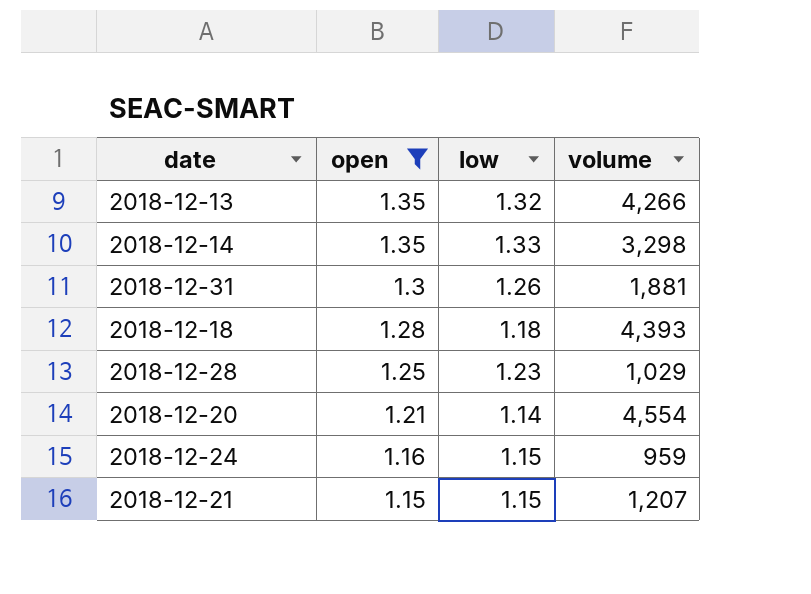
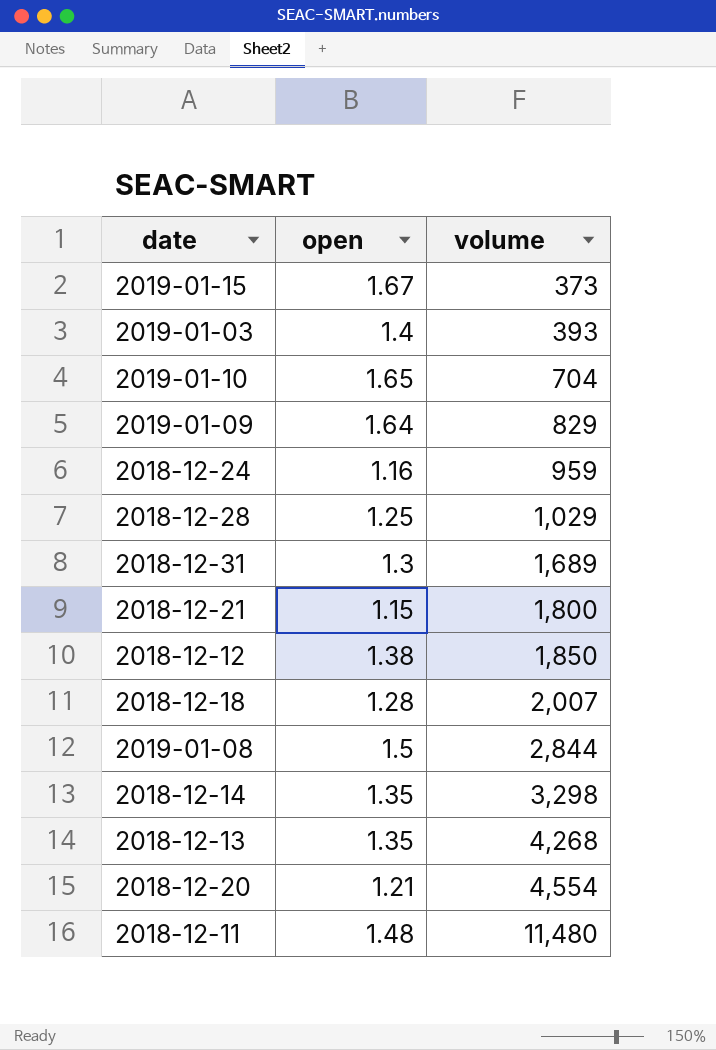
filter: open <= 1.35 -> none
row order: open descending -> volume ascending
column low | position: 3 -> none
2018-12-31 | volume: 1,881 -> 1,689
2018-12-21 | volume: 1,207 -> 1,800
2018-12-18 | volume: 4,393 -> 2,007
2018-12-13 | volume: 4,266 -> 4,268

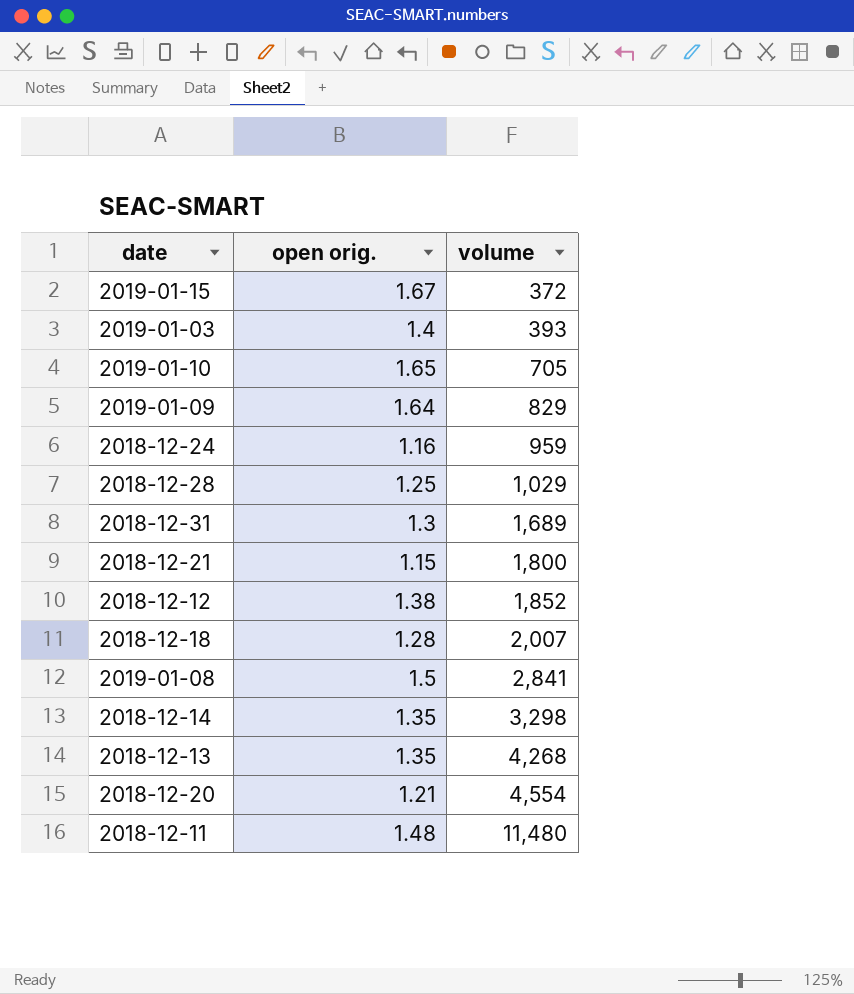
column name: open -> open orig.
2019-01-15 | volume: 373 -> 372
2019-01-10 | volume: 704 -> 705
2018-12-12 | volume: 1,850 -> 1,852
2019-01-08 | volume: 2,844 -> 2,841

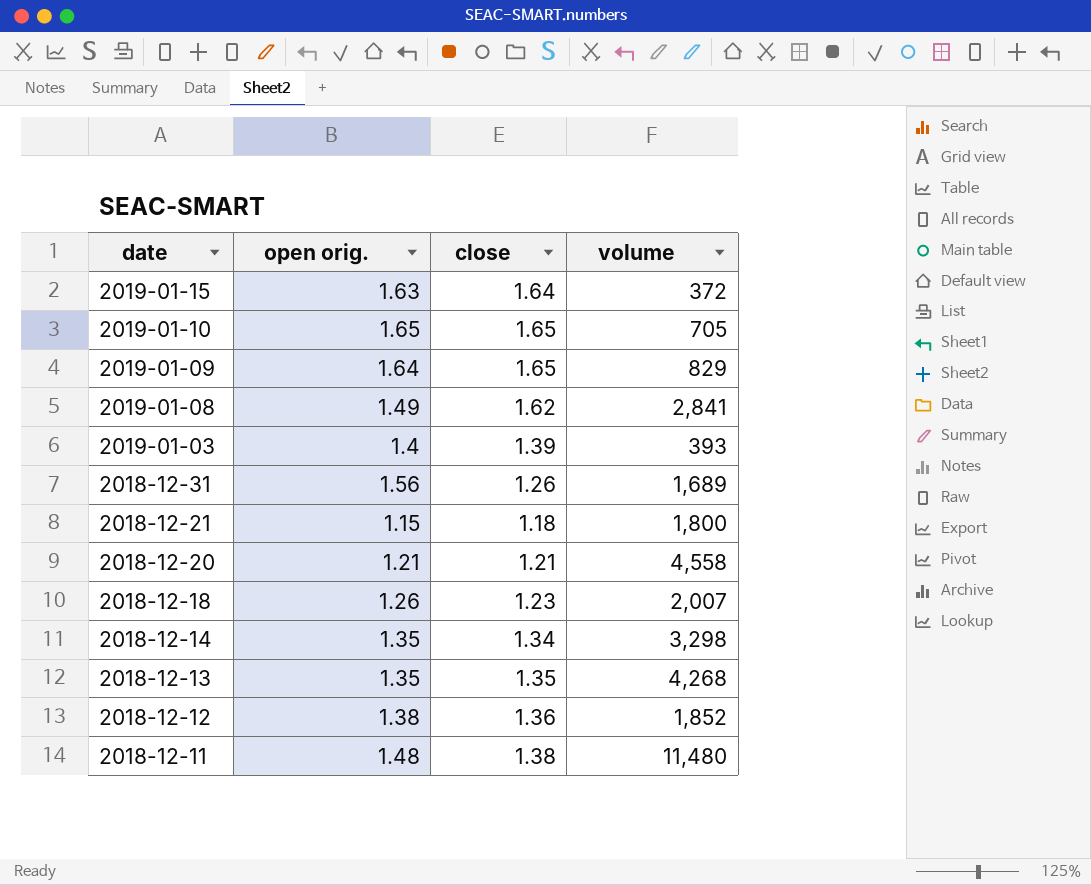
row order: volume ascending -> date descending
column close | position: none -> 3
row 2018-12-24: 1.16 | 959 -> none
row 2018-12-28: 1.25 | 1,029 -> none
2019-01-15 | open orig.: 1.67 -> 1.63
2019-01-08 | open orig.: 1.5 -> 1.49
2018-12-31 | open orig.: 1.3 -> 1.56
2018-12-20 | volume: 4,554 -> 4,558
2018-12-18 | open orig.: 1.28 -> 1.26

